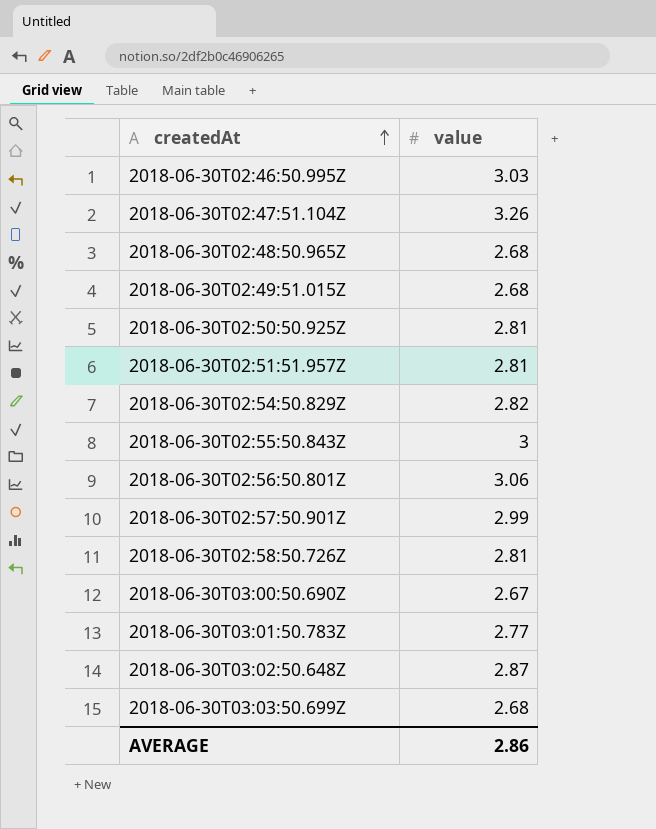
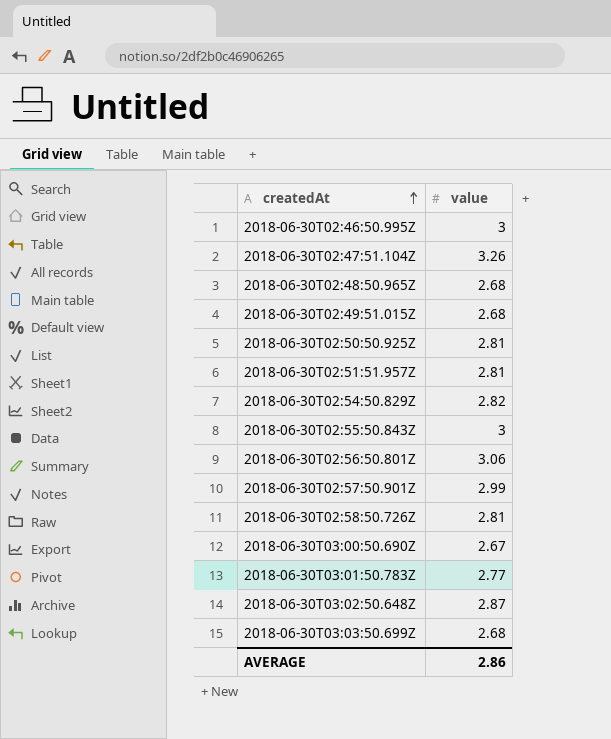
2018-06-30T02:46:50.995Z | value: 3.03 -> 3

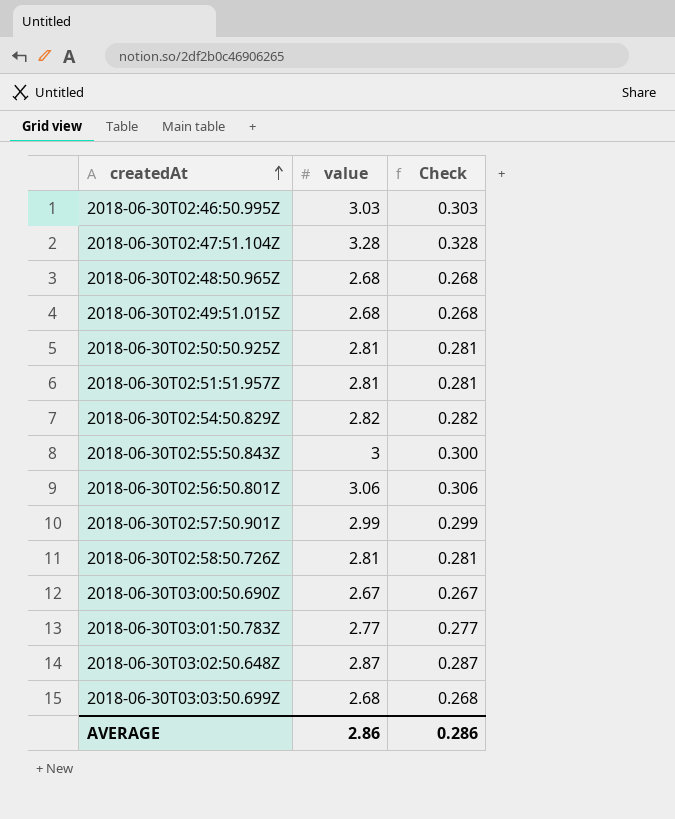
column Check | formula: none -> [value] * 0.1
2018-06-30T02:46:50.995Z | value: 3 -> 3.03
2018-06-30T02:47:51.104Z | value: 3.26 -> 3.28

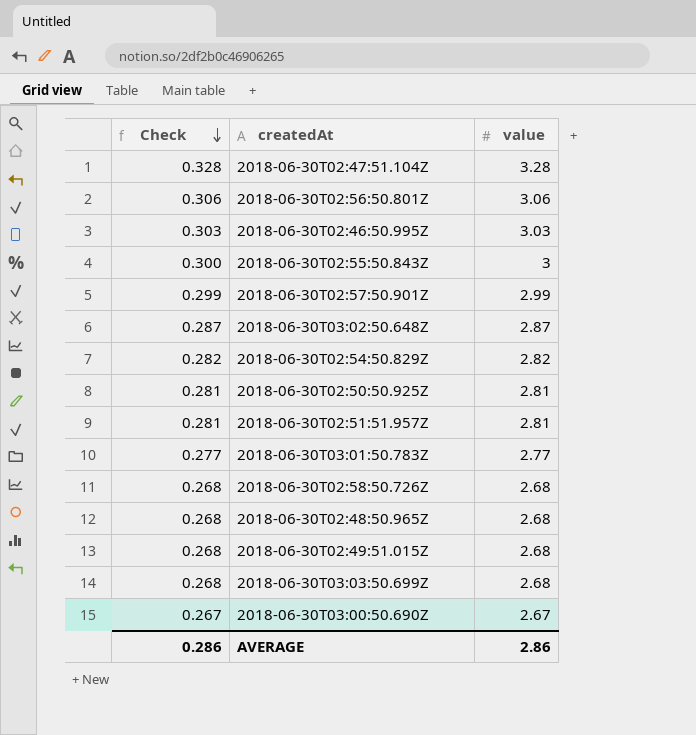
row order: createdAt ascending -> Check descending
column Check | position: 3 -> 1
2018-06-30T02:58:50.726Z | Check: 0.281 -> 0.268
2018-06-30T02:58:50.726Z | value: 2.81 -> 2.68

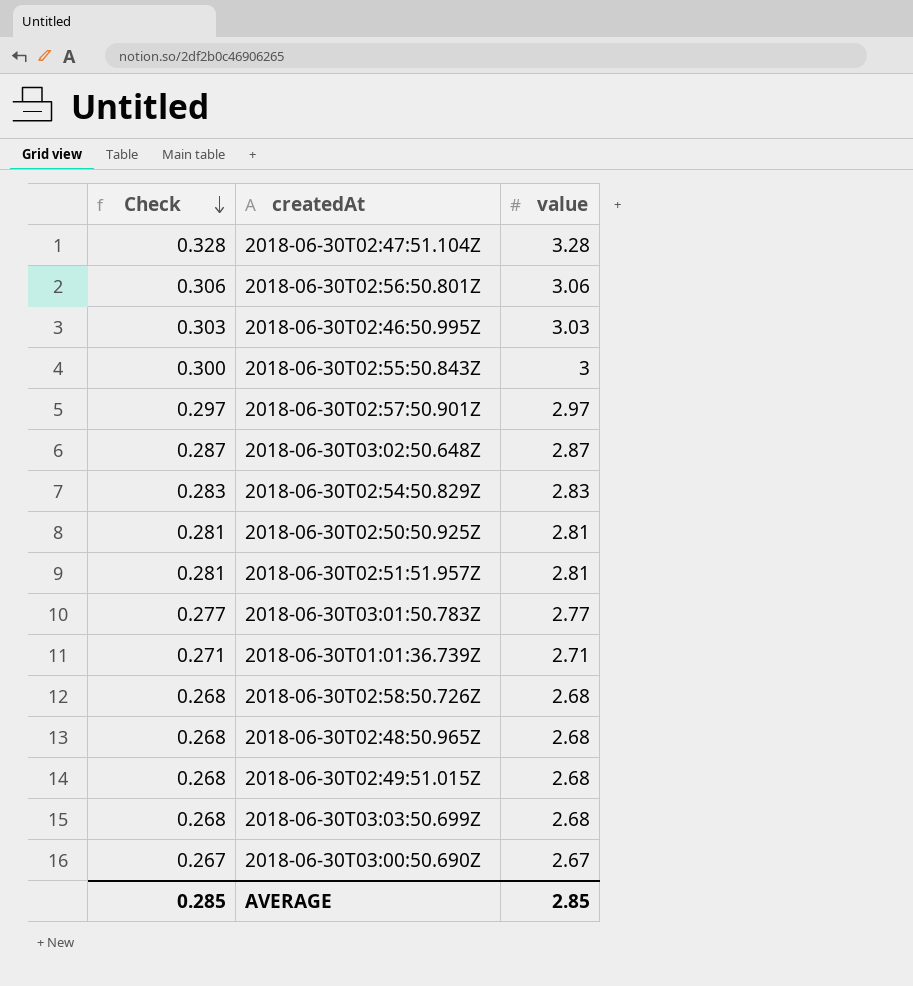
2018-06-30T02:57:50.901Z | Check: 0.299 -> 0.297
2018-06-30T02:57:50.901Z | value: 2.99 -> 2.97
2018-06-30T02:54:50.829Z | Check: 0.282 -> 0.283
2018-06-30T02:54:50.829Z | value: 2.82 -> 2.83
row 2018-06-30T01:01:36.739Z: none -> 0.271 | 2.71
AVERAGE | Check: 0.286 -> 0.285
AVERAGE | value: 2.86 -> 2.85

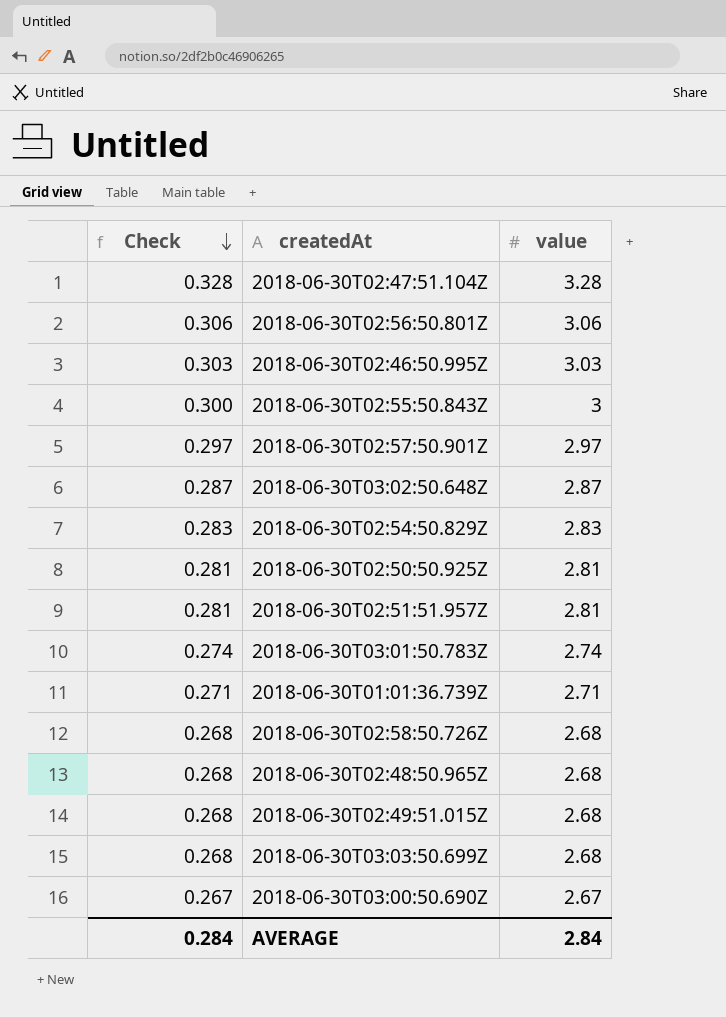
2018-06-30T03:01:50.783Z | Check: 0.277 -> 0.274
2018-06-30T03:01:50.783Z | value: 2.77 -> 2.74
AVERAGE | Check: 0.285 -> 0.284
AVERAGE | value: 2.85 -> 2.84

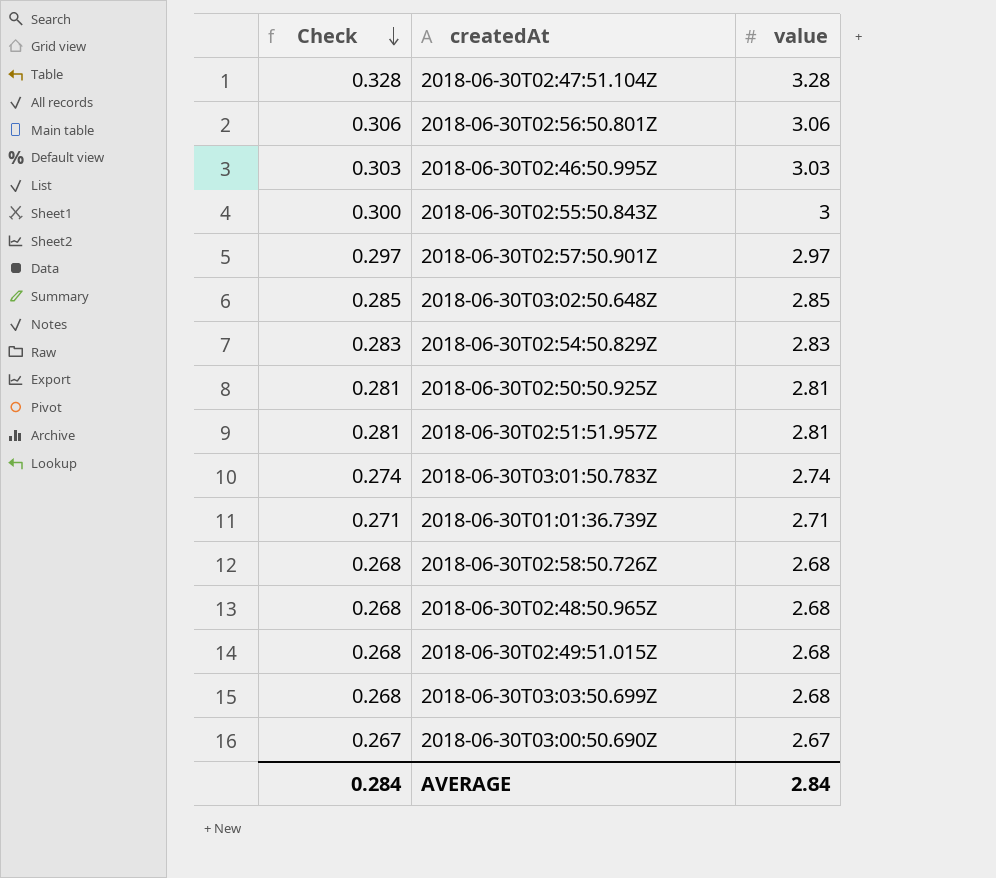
2018-06-30T03:02:50.648Z | Check: 0.287 -> 0.285
2018-06-30T03:02:50.648Z | value: 2.87 -> 2.85

